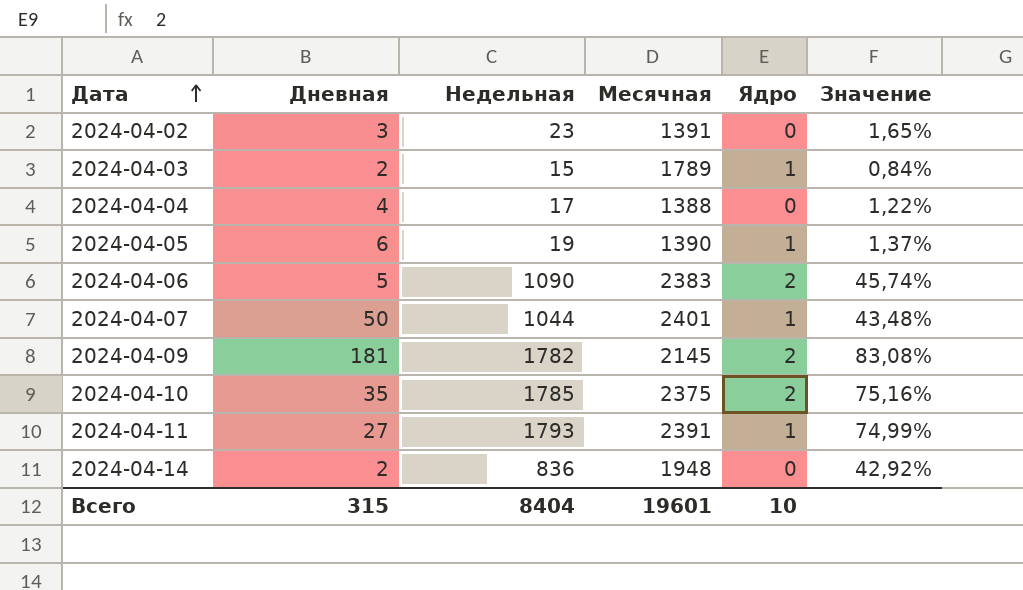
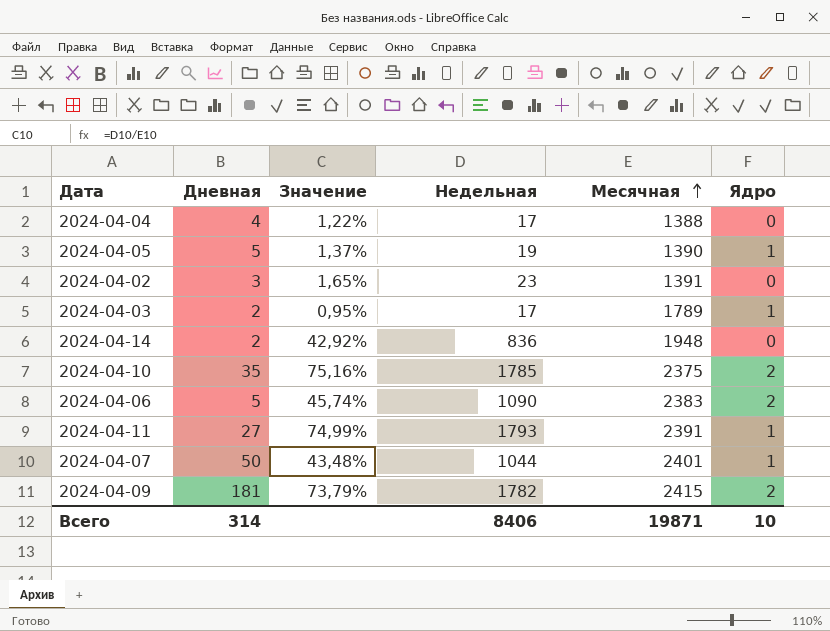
row order: Дата ascending -> Месячная ascending
column Значение | position: 6 -> 3
2024-04-05 | Дневная: 6 -> 5
2024-04-03 | Значение: 0,84% -> 0,95%
2024-04-03 | Недельная: 15 -> 17
2024-04-09 | Значение: 83,08% -> 73,79%
2024-04-09 | Месячная: 2145 -> 2415
Всего | Дневная: 315 -> 314
Всего | Недельная: 8404 -> 8406
Всего | Месячная: 19601 -> 19871

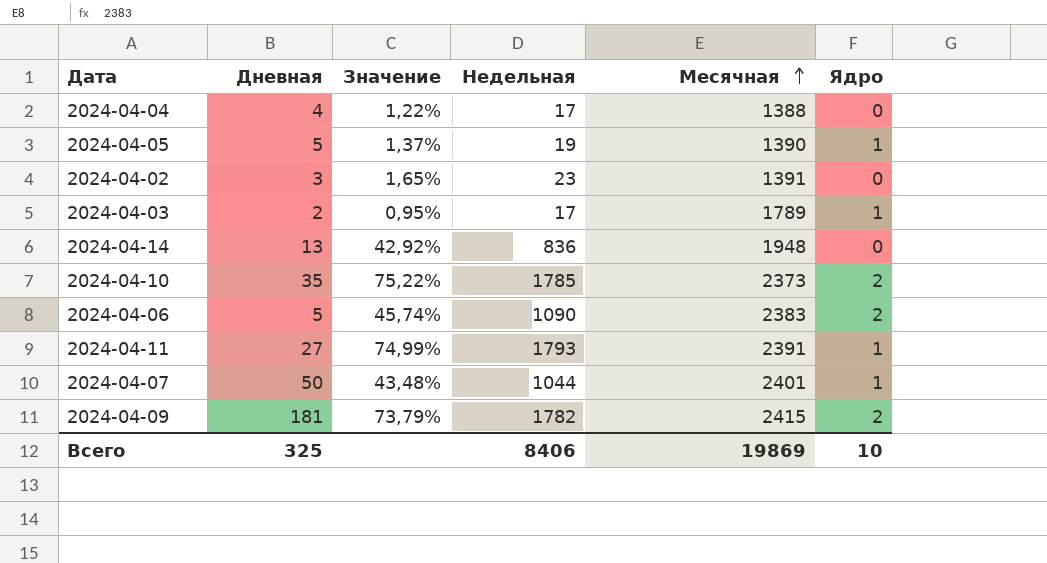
2024-04-14 | Дневная: 2 -> 13
2024-04-10 | Значение: 75,16% -> 75,22%
2024-04-10 | Месячная: 2375 -> 2373
Всего | Дневная: 314 -> 325
Всего | Месячная: 19871 -> 19869

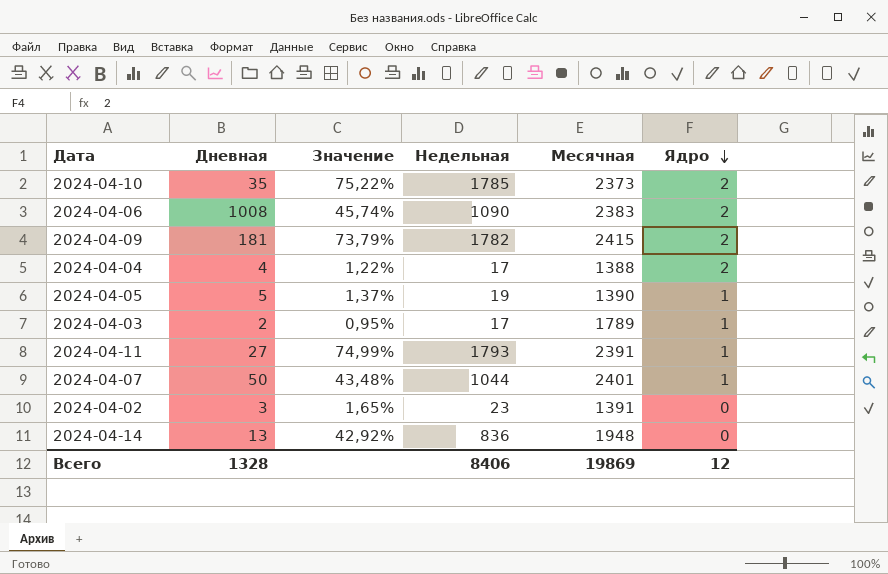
row order: Месячная ascending -> Ядро descending
2024-04-06 | Дневная: 5 -> 1008
2024-04-04 | Ядро: 0 -> 2
Всего | Дневная: 325 -> 1328
Всего | Ядро: 10 -> 12

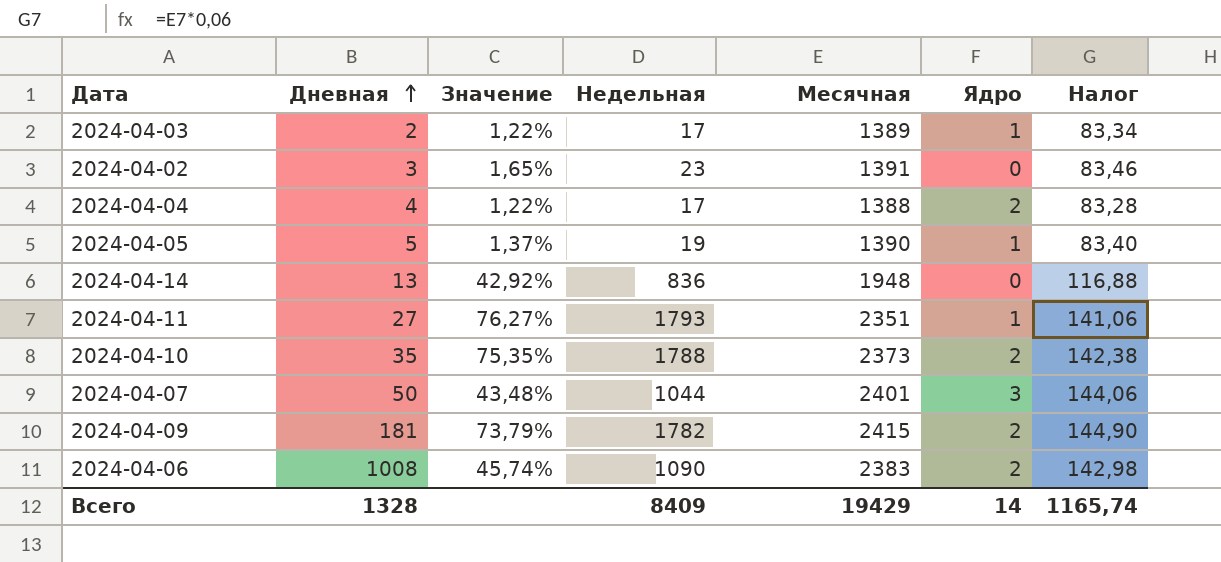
row order: Ядро descending -> Дневная ascending
column Налог | formula: none -> [Месячная] * 0,06
2024-04-03 | Значение: 0,95% -> 1,22%
2024-04-03 | Месячная: 1789 -> 1389
2024-04-11 | Значение: 74,99% -> 76,27%
2024-04-11 | Месячная: 2391 -> 2351
2024-04-10 | Значение: 75,22% -> 75,35%
2024-04-10 | Недельная: 1785 -> 1788
2024-04-07 | Ядро: 1 -> 3
Всего | Недельная: 8406 -> 8409
Всего | Месячная: 19869 -> 19429
Всего | Ядро: 12 -> 14

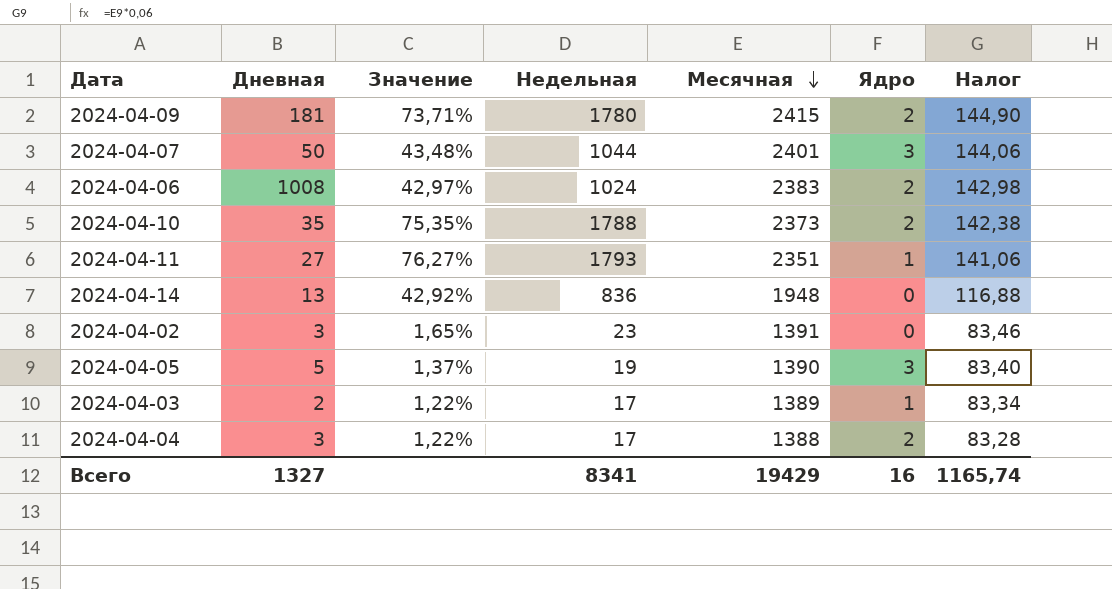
row order: Дневная ascending -> Месячная descending
2024-04-09 | Значение: 73,79% -> 73,71%
2024-04-09 | Недельная: 1782 -> 1780
2024-04-06 | Значение: 45,74% -> 42,97%
2024-04-06 | Недельная: 1090 -> 1024
2024-04-05 | Ядро: 1 -> 3
2024-04-04 | Дневная: 4 -> 3
Всего | Дневная: 1328 -> 1327
Всего | Недельная: 8409 -> 8341
Всего | Ядро: 14 -> 16

